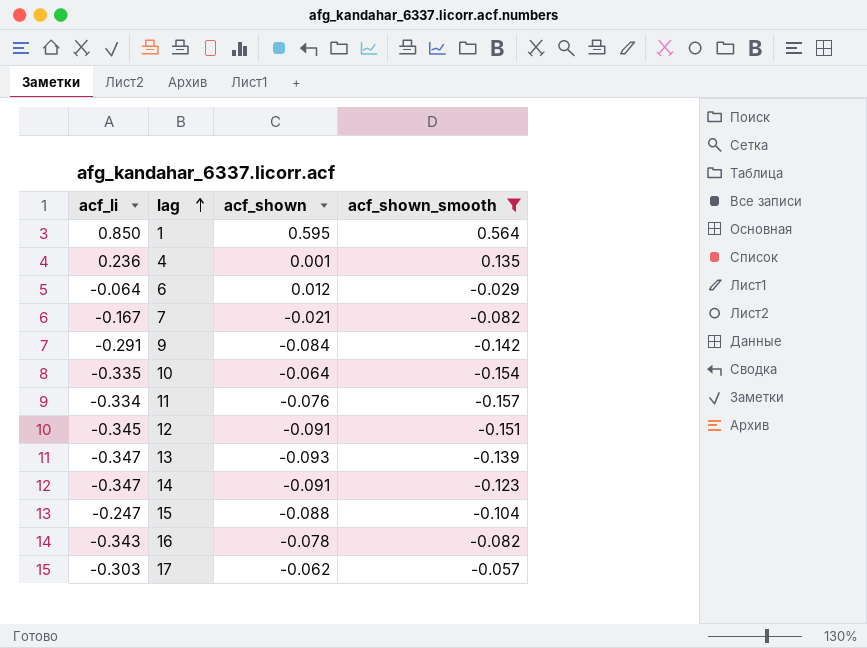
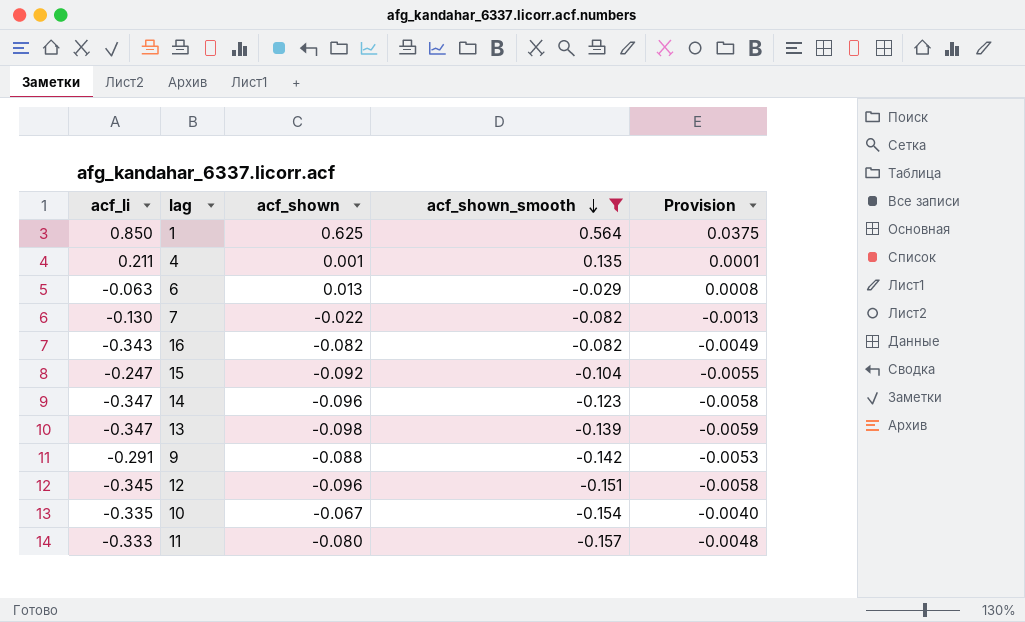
row order: lag ascending -> acf_shown_smooth descending
column Provision | formula: none -> [acf_shown] * 0.06
row 17: -0.303 | -0.062 | -0.057 -> none
1 | acf_shown: 0.595 -> 0.625
4 | acf_li: 0.236 -> 0.211
6 | acf_li: -0.064 -> -0.063
6 | acf_shown: 0.012 -> 0.013
7 | acf_li: -0.167 -> -0.130
7 | acf_shown: -0.021 -> -0.022
16 | acf_shown: -0.078 -> -0.082
15 | acf_shown: -0.088 -> -0.092
14 | acf_shown: -0.091 -> -0.096
13 | acf_shown: -0.093 -> -0.098
9 | acf_shown: -0.084 -> -0.088
12 | acf_shown: -0.091 -> -0.096
10 | acf_shown: -0.064 -> -0.067
11 | acf_li: -0.334 -> -0.333
11 | acf_shown: -0.076 -> -0.080

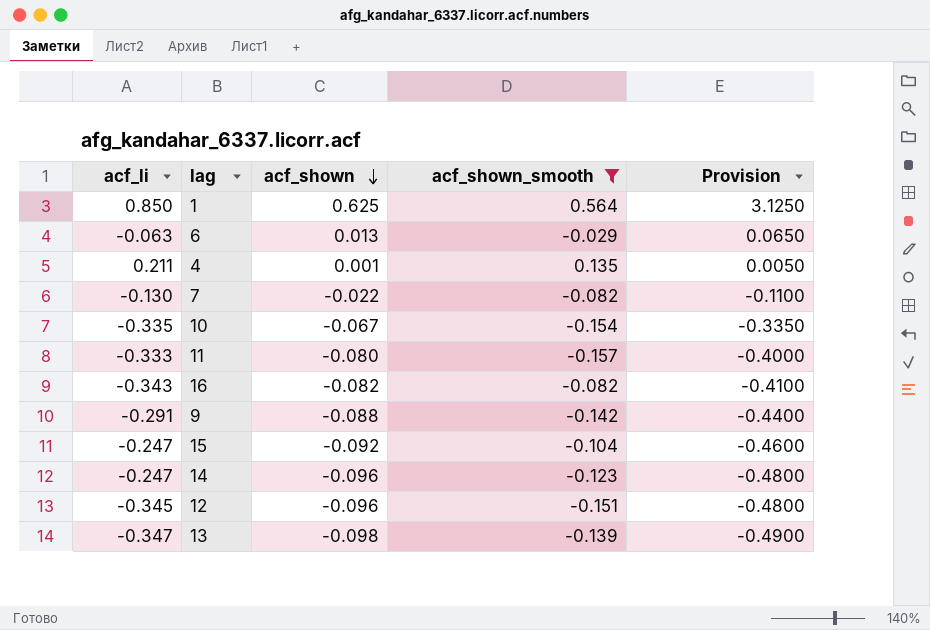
row order: acf_shown_smooth descending -> acf_shown descending
column Provision | formula: [acf_shown] * 0.06 -> [acf_shown] * 5
14 | acf_li: -0.347 -> -0.247

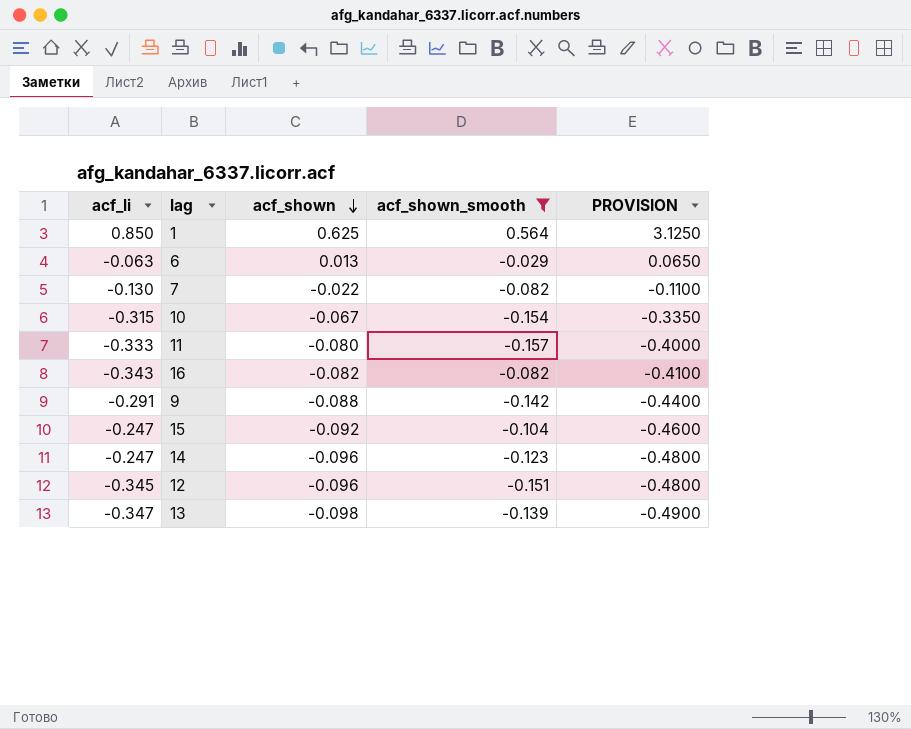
column name: Provision -> PROVISION
row 4: 0.211 | 0.001 | 0.135 | 0.0050 -> none
10 | acf_li: -0.335 -> -0.315

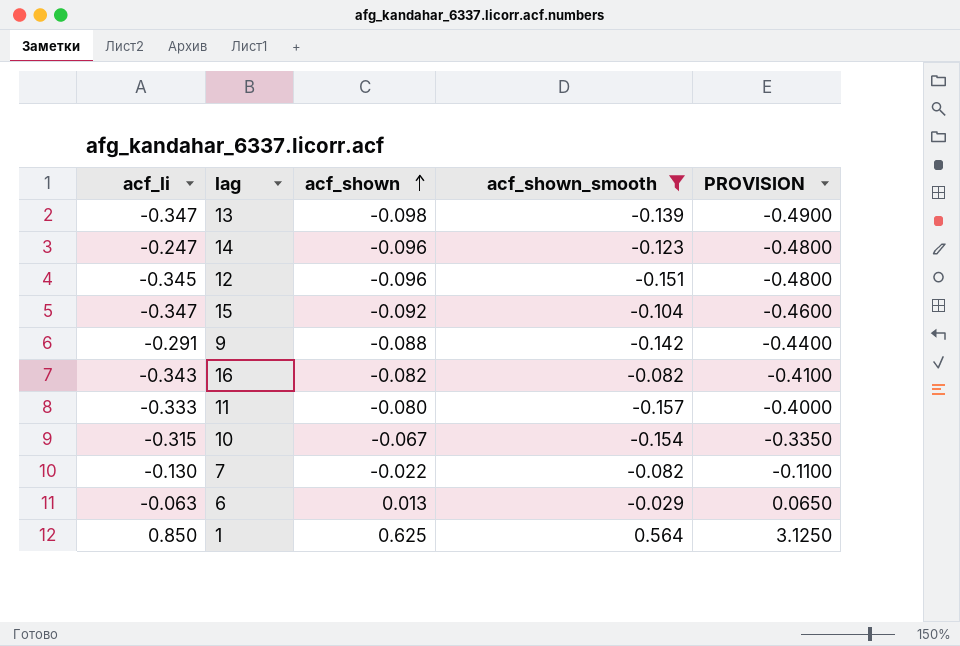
row order: acf_shown descending -> acf_shown ascending
15 | acf_li: -0.247 -> -0.347

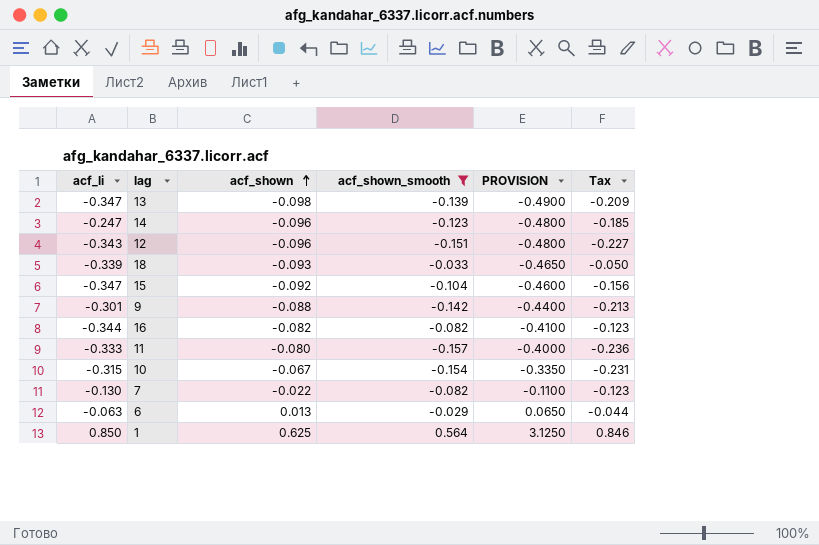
column Tax | formula: none -> [acf_shown_smooth] * 1.5
12 | acf_li: -0.345 -> -0.343
row 18: none -> -0.339 | -0.093 | -0.033 | -0.4650 | -0.050
9 | acf_li: -0.291 -> -0.301
16 | acf_li: -0.343 -> -0.344

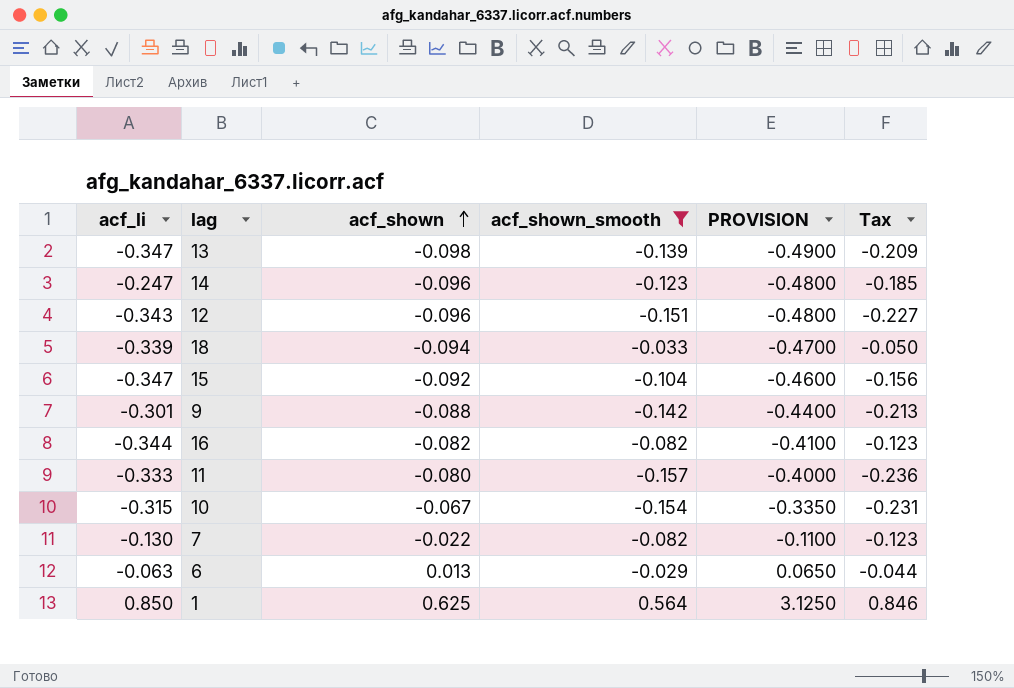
18 | acf_shown: -0.093 -> -0.094
18 | PROVISION: -0.4650 -> -0.4700

